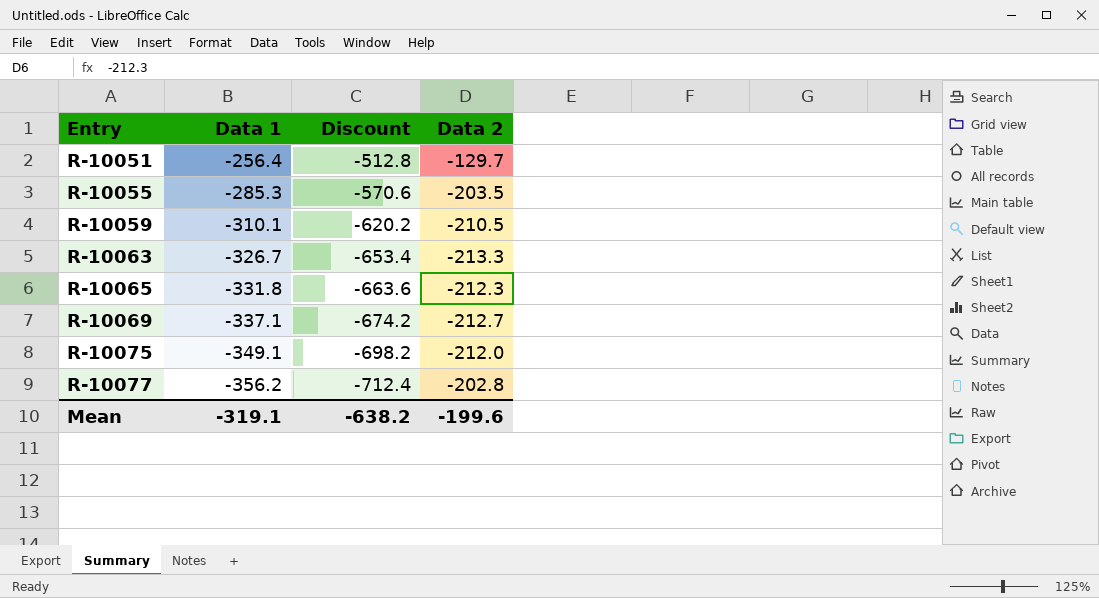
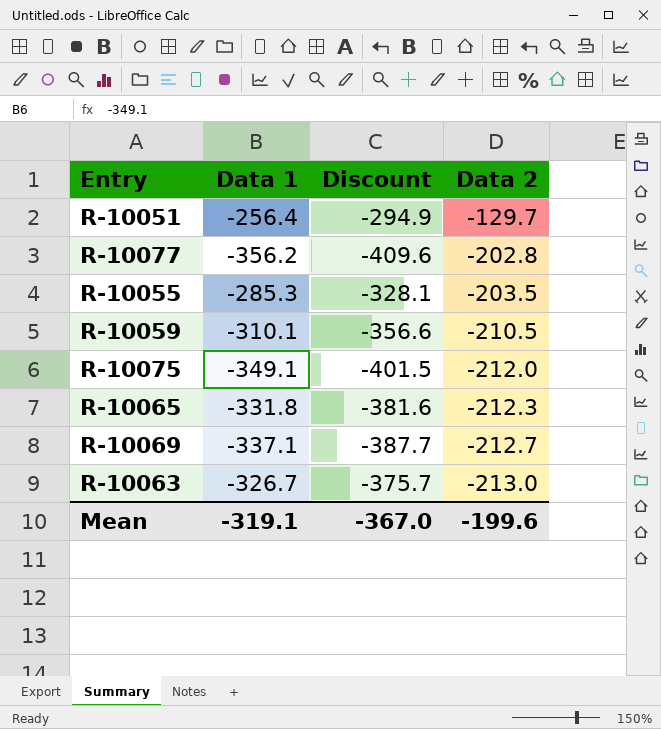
row order: Entry ascending -> Data 2 descending
column Discount | formula: [Data 1] * 2 -> [Data 1] * 1.15
R-10063 | Data 2: -213.3 -> -213.0
Mean | Discount: -638.2 -> -367.0

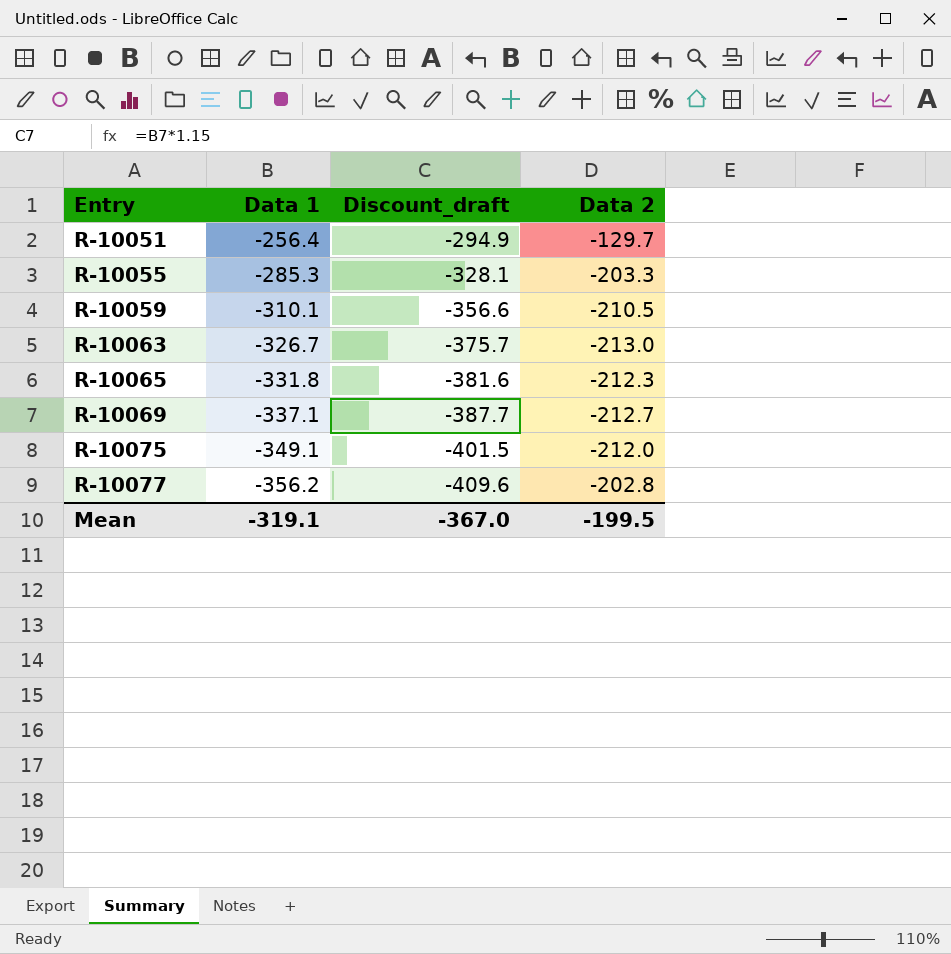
row order: Data 2 descending -> Entry ascending
column name: Discount -> Discount_draft
R-10055 | Data 2: -203.5 -> -203.3
Mean | Data 2: -199.6 -> -199.5

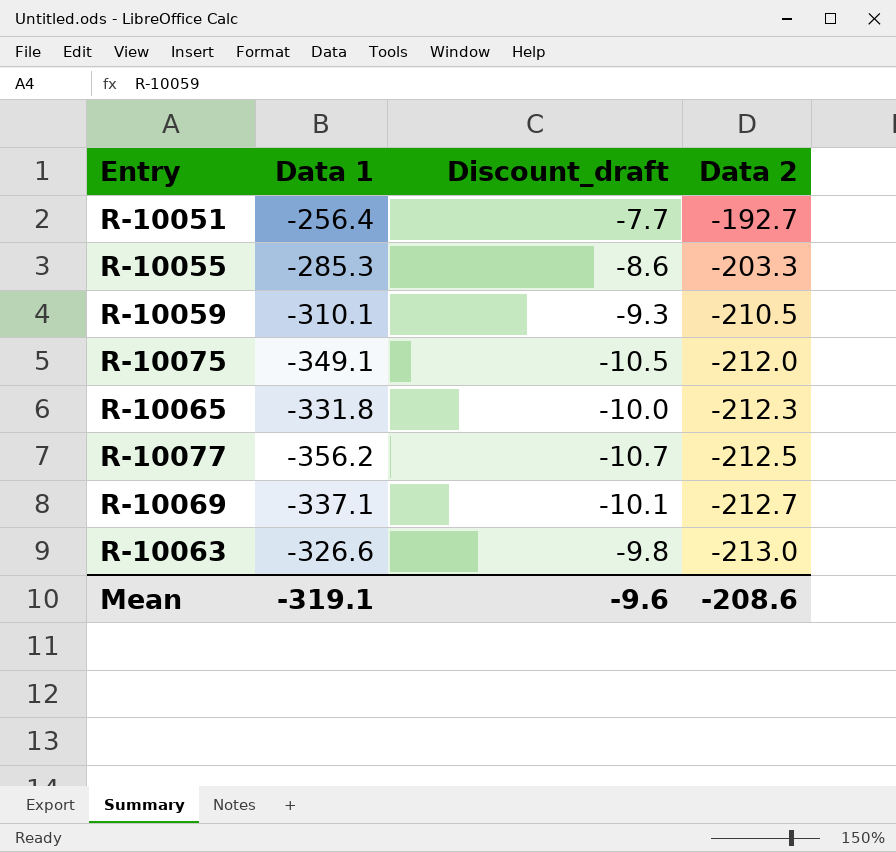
row order: Entry ascending -> Data 2 descending
column Discount_draft | formula: [Data 1] * 1.15 -> [Data 1] * 0.03
R-10051 | Data 2: -129.7 -> -192.7
R-10077 | Data 2: -202.8 -> -212.5
R-10063 | Data 1: -326.7 -> -326.6
Mean | Discount_draft: -367.0 -> -9.6
Mean | Data 2: -199.5 -> -208.6

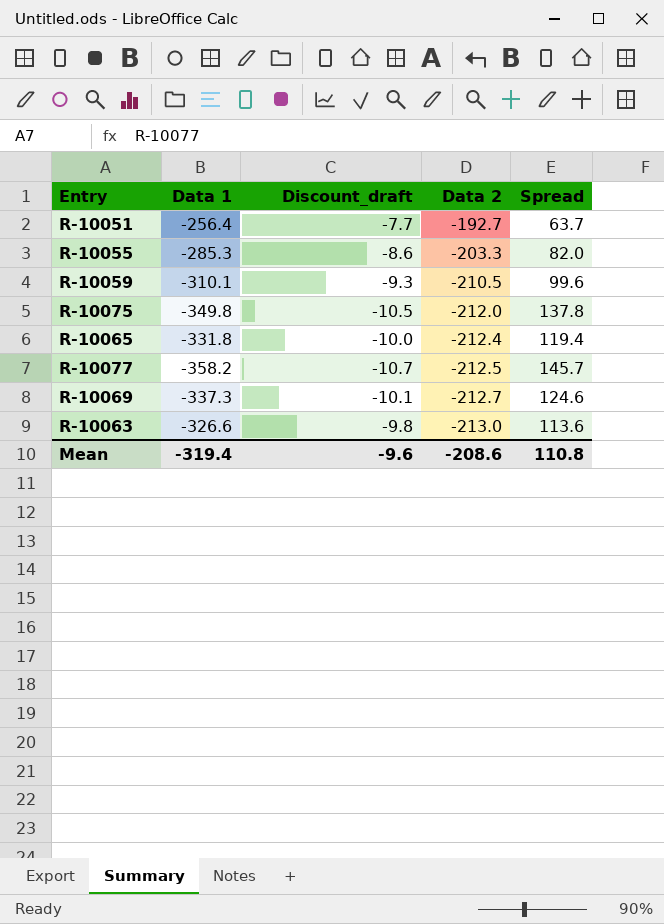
column Spread | formula: none -> [Data 2] - [Data 1]
R-10075 | Data 1: -349.1 -> -349.8
R-10065 | Data 2: -212.3 -> -212.4
R-10077 | Data 1: -356.2 -> -358.2
R-10069 | Data 1: -337.1 -> -337.3
Mean | Data 1: -319.1 -> -319.4

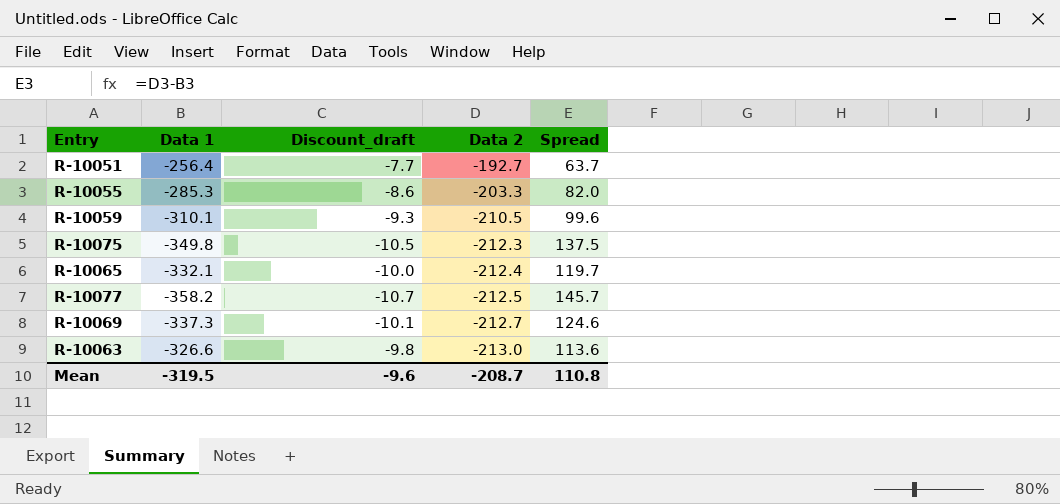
R-10075 | Data 2: -212.0 -> -212.3
R-10075 | Spread: 137.8 -> 137.5
R-10065 | Data 1: -331.8 -> -332.1
R-10065 | Spread: 119.4 -> 119.7
Mean | Data 1: -319.4 -> -319.5
Mean | Data 2: -208.6 -> -208.7

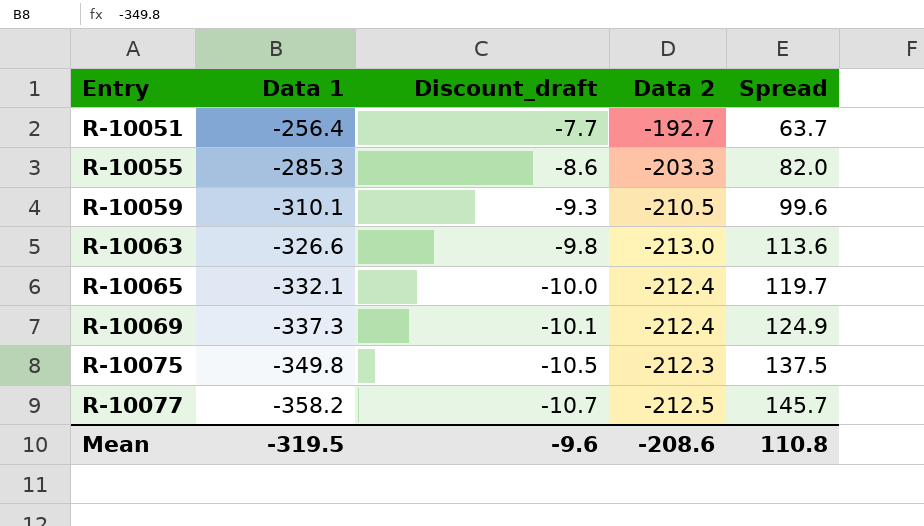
row order: Data 2 descending -> Entry ascending
R-10069 | Data 2: -212.7 -> -212.4
R-10069 | Spread: 124.6 -> 124.9
Mean | Data 2: -208.7 -> -208.6

